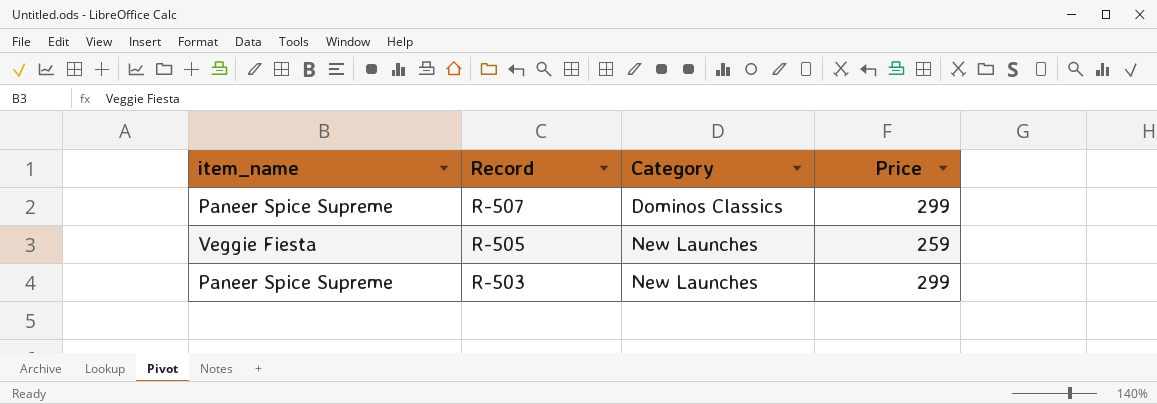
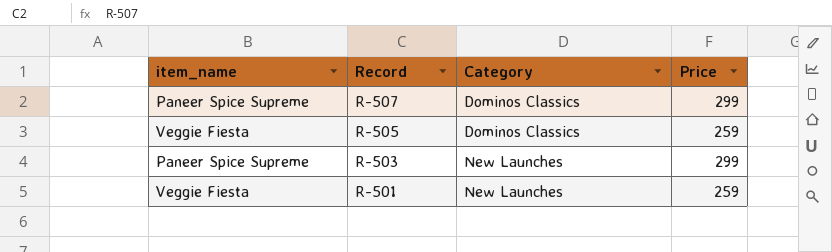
R-505 | Category: New Launches -> Dominos Classics
row R-501: none -> Veggie Fiesta | New Launches | 259

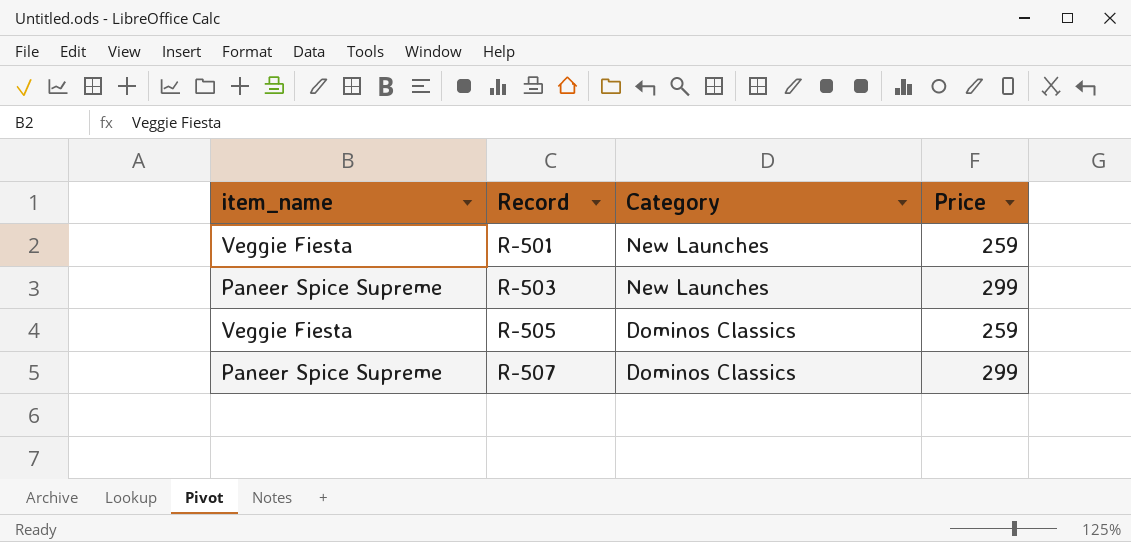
row order: Record descending -> Record ascending

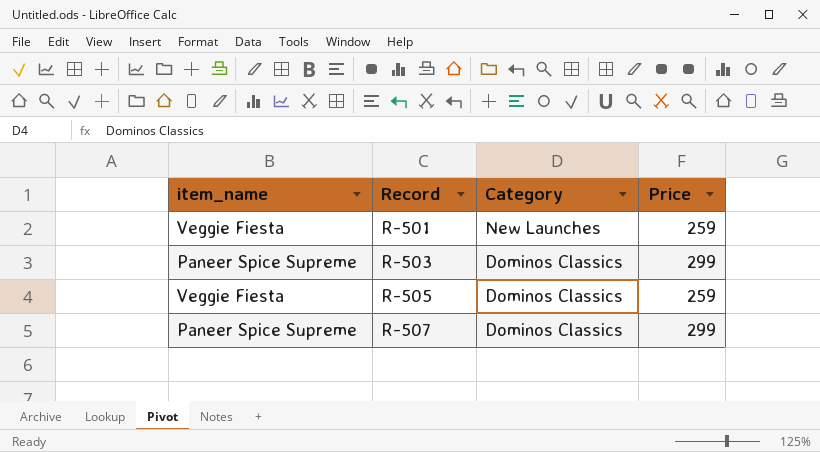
R-503 | Category: New Launches -> Dominos Classics

